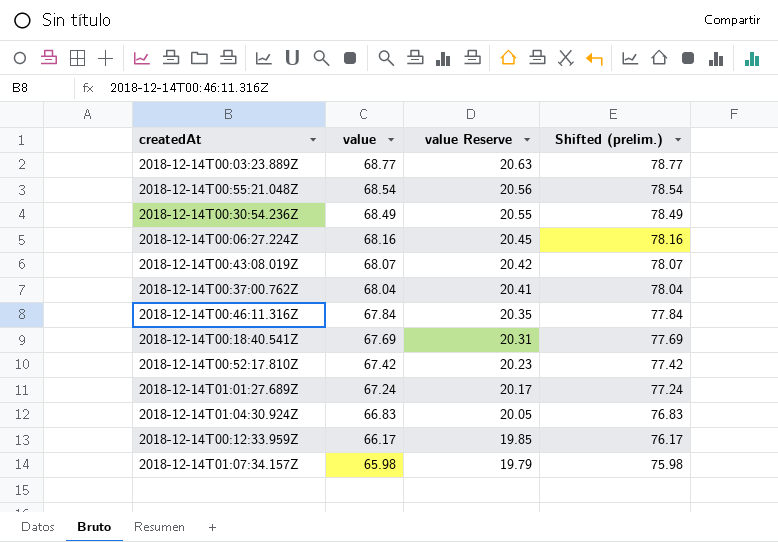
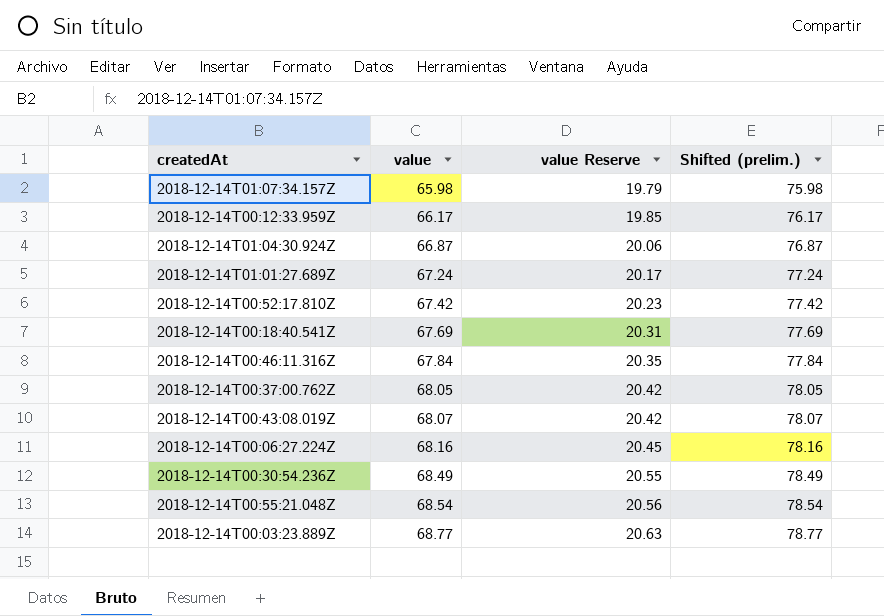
row order: value descending -> value ascending
2018-12-14T01:04:30.924Z | value: 66.83 -> 66.87
2018-12-14T01:04:30.924Z | value Reserve: 20.05 -> 20.06
2018-12-14T01:04:30.924Z | Shifted (prelim.): 76.83 -> 76.87
2018-12-14T00:37:00.762Z | value: 68.04 -> 68.05
2018-12-14T00:37:00.762Z | value Reserve: 20.41 -> 20.42
2018-12-14T00:37:00.762Z | Shifted (prelim.): 78.04 -> 78.05

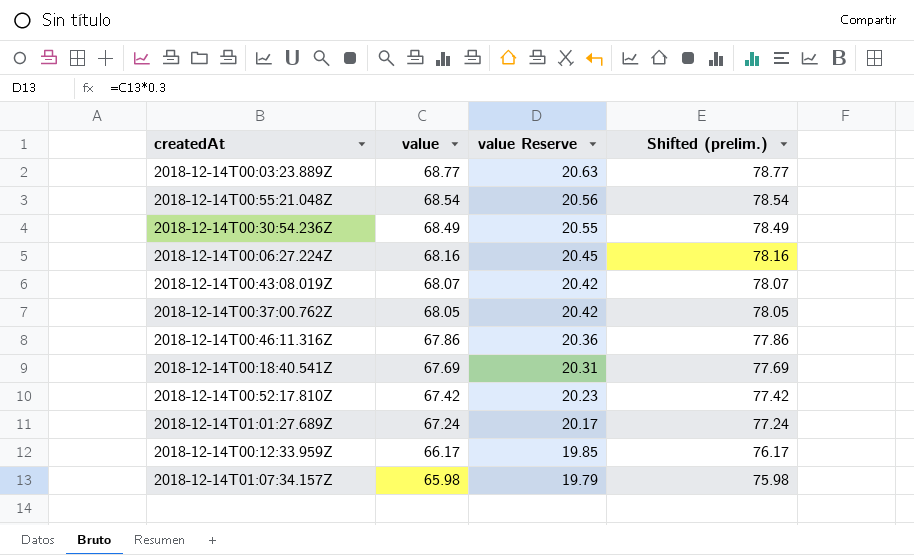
row order: value ascending -> value descending
row 2018-12-14T01:04:30.924Z: 66.87 | 20.06 | 76.87 -> none
2018-12-14T00:46:11.316Z | value: 67.84 -> 67.86
2018-12-14T00:46:11.316Z | value Reserve: 20.35 -> 20.36
2018-12-14T00:46:11.316Z | Shifted (prelim.): 77.84 -> 77.86

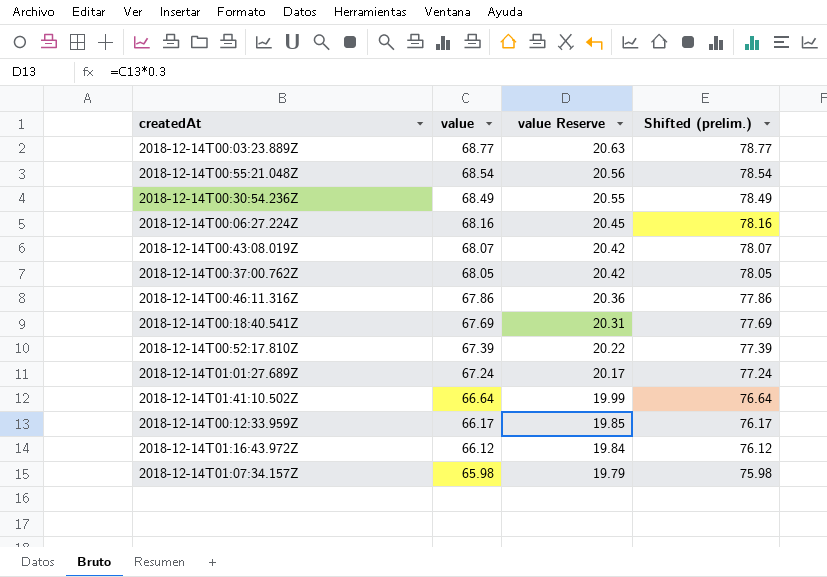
2018-12-14T00:52:17.810Z | value: 67.42 -> 67.39
2018-12-14T00:52:17.810Z | value Reserve: 20.23 -> 20.22
2018-12-14T00:52:17.810Z | Shifted (prelim.): 77.42 -> 77.39
row 2018-12-14T01:41:10.502Z: none -> 66.64 | 19.99 | 76.64
row 2018-12-14T01:16:43.972Z: none -> 66.12 | 19.84 | 76.12

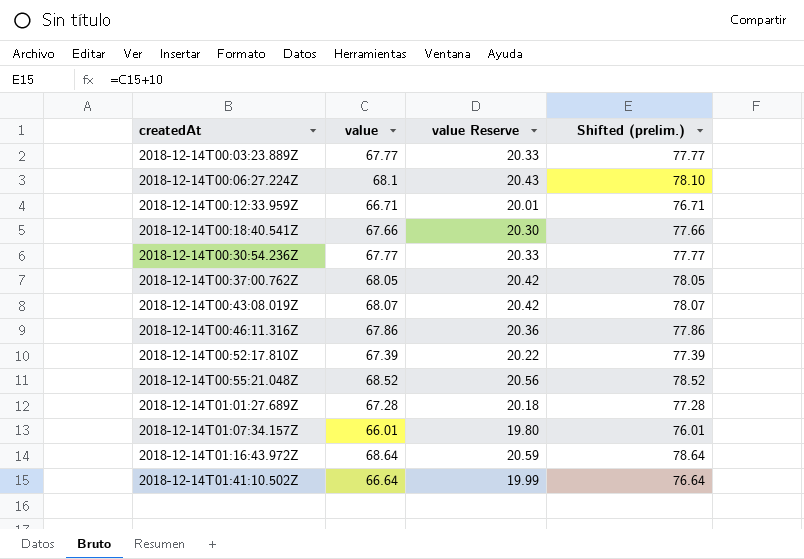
row order: value descending -> createdAt ascending
2018-12-14T00:03:23.889Z | value: 68.77 -> 67.77
2018-12-14T00:03:23.889Z | value Reserve: 20.63 -> 20.33
2018-12-14T00:03:23.889Z | Shifted (prelim.): 78.77 -> 77.77
2018-12-14T00:06:27.224Z | value: 68.16 -> 68.1
2018-12-14T00:06:27.224Z | value Reserve: 20.45 -> 20.43
2018-12-14T00:06:27.224Z | Shifted (prelim.): 78.16 -> 78.10
2018-12-14T00:12:33.959Z | value: 66.17 -> 66.71
2018-12-14T00:12:33.959Z | value Reserve: 19.85 -> 20.01
2018-12-14T00:12:33.959Z | Shifted (prelim.): 76.17 -> 76.71
2018-12-14T00:18:40.541Z | value: 67.69 -> 67.66
2018-12-14T00:18:40.541Z | value Reserve: 20.31 -> 20.30
2018-12-14T00:18:40.541Z | Shifted (prelim.): 77.69 -> 77.66
2018-12-14T00:30:54.236Z | value: 68.49 -> 67.77
2018-12-14T00:30:54.236Z | value Reserve: 20.55 -> 20.33
2018-12-14T00:30:54.236Z | Shifted (prelim.): 78.49 -> 77.77
2018-12-14T00:55:21.048Z | value: 68.54 -> 68.52
2018-12-14T00:55:21.048Z | Shifted (prelim.): 78.54 -> 78.52
2018-12-14T01:01:27.689Z | value: 67.24 -> 67.28
2018-12-14T01:01:27.689Z | value Reserve: 20.17 -> 20.18
2018-12-14T01:01:27.689Z | Shifted (prelim.): 77.24 -> 77.28
2018-12-14T01:07:34.157Z | value: 65.98 -> 66.01
2018-12-14T01:07:34.157Z | value Reserve: 19.79 -> 19.80
2018-12-14T01:07:34.157Z | Shifted (prelim.): 75.98 -> 76.01
2018-12-14T01:16:43.972Z | value: 66.12 -> 68.64
2018-12-14T01:16:43.972Z | value Reserve: 19.84 -> 20.59
2018-12-14T01:16:43.972Z | Shifted (prelim.): 76.12 -> 78.64

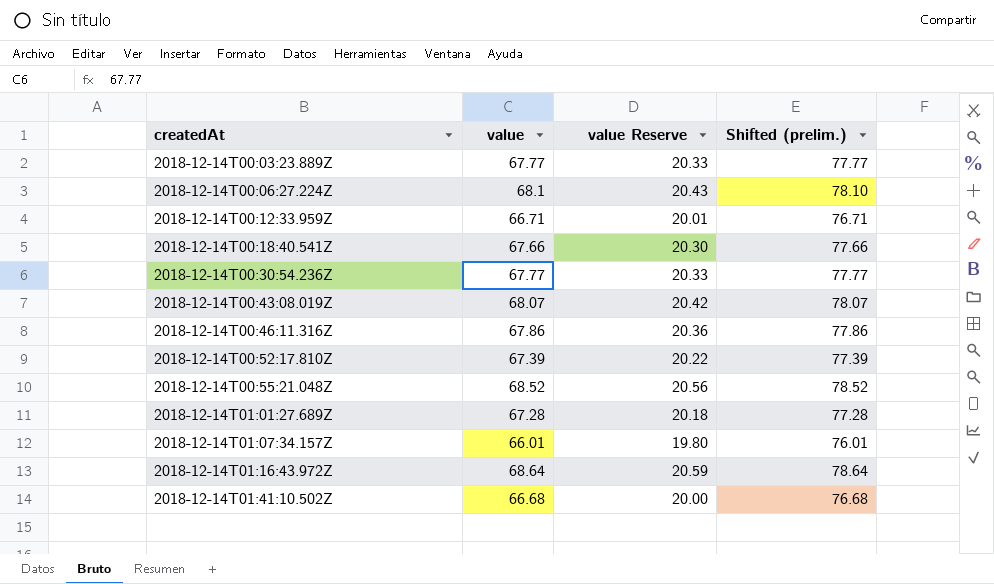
row 2018-12-14T00:37:00.762Z: 68.05 | 20.42 | 78.05 -> none
2018-12-14T01:41:10.502Z | value: 66.64 -> 66.68
2018-12-14T01:41:10.502Z | value Reserve: 19.99 -> 20.00
2018-12-14T01:41:10.502Z | Shifted (prelim.): 76.64 -> 76.68

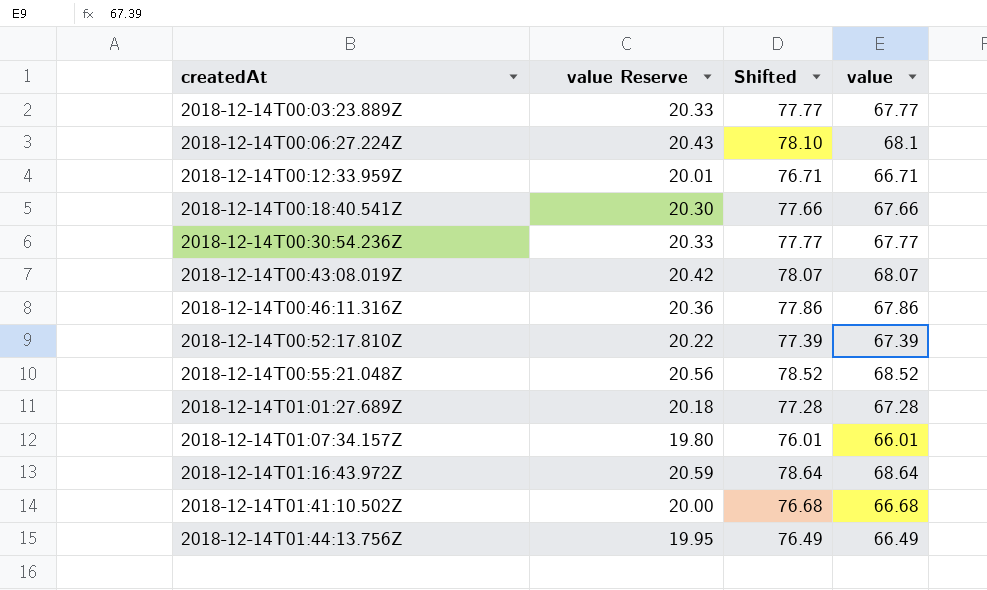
column name: Shifted (prelim.) -> Shifted
column value | position: 2 -> 4
row 2018-12-14T01:44:13.756Z: none -> 19.95 | 76.49 | 66.49

